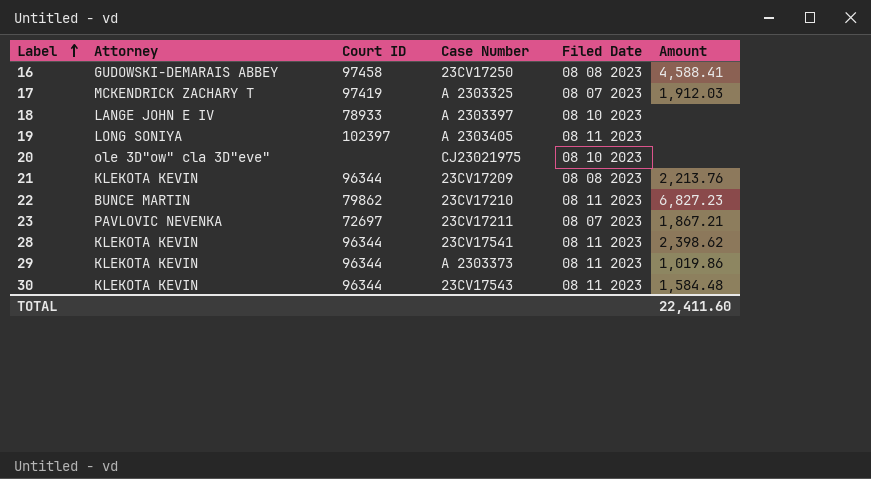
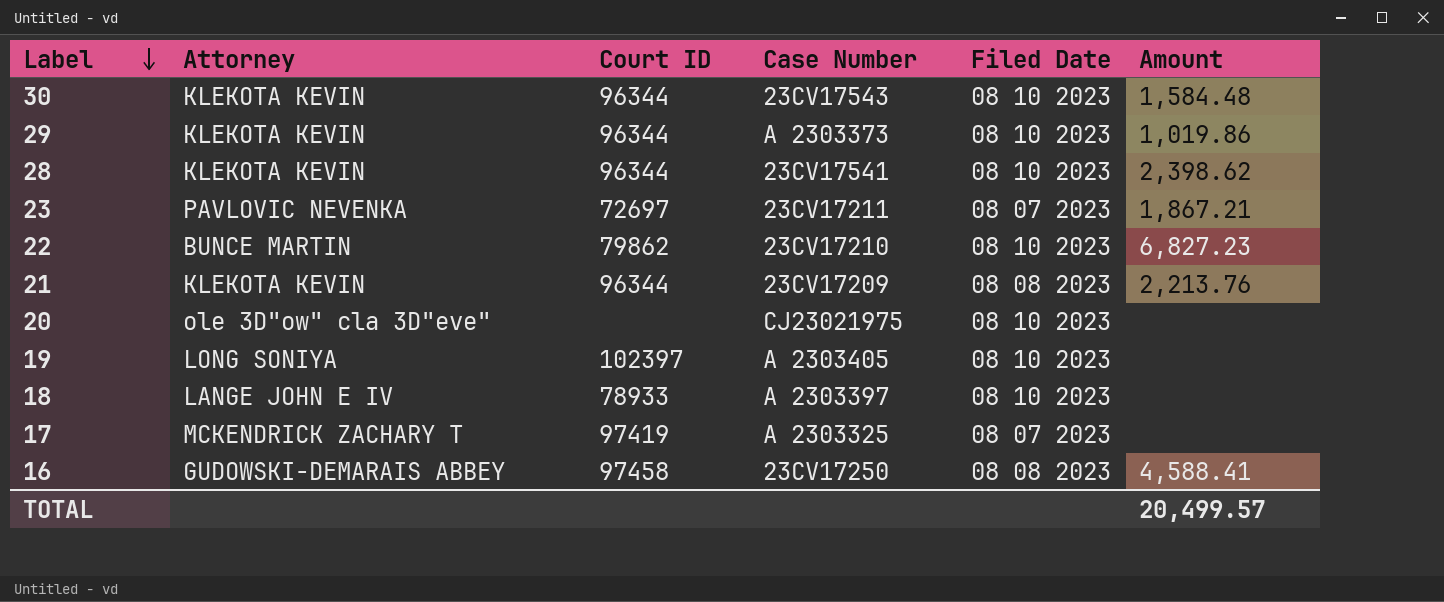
row order: Label ascending -> Label descending
30 | Filed Date: 08 11 2023 -> 08 10 2023
29 | Filed Date: 08 11 2023 -> 08 10 2023
28 | Filed Date: 08 11 2023 -> 08 10 2023
22 | Filed Date: 08 11 2023 -> 08 10 2023
19 | Filed Date: 08 11 2023 -> 08 10 2023
17 | Amount: 1,912.03 -> none
TOTAL | Amount: 22,411.60 -> 20,499.57

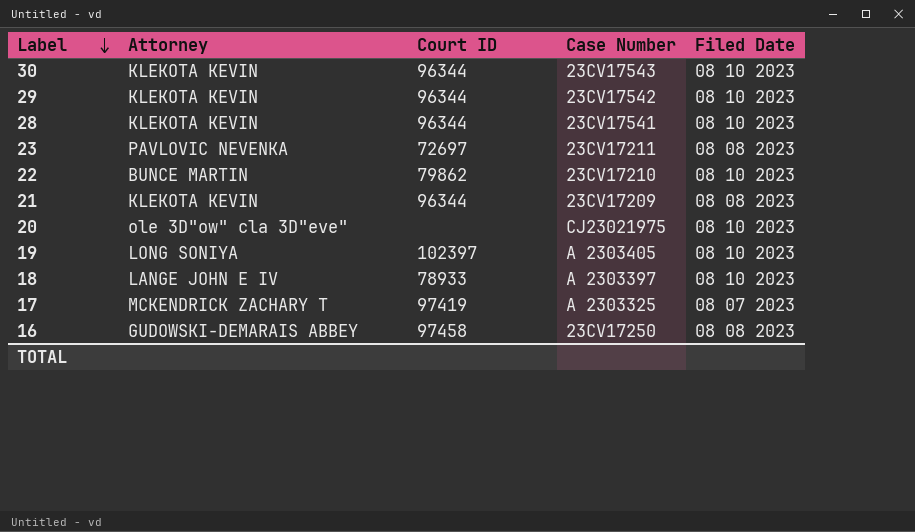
column Amount | position: 6 -> none
29 | Case Number: A 2303373 -> 23CV17542
23 | Filed Date: 08 07 2023 -> 08 08 2023

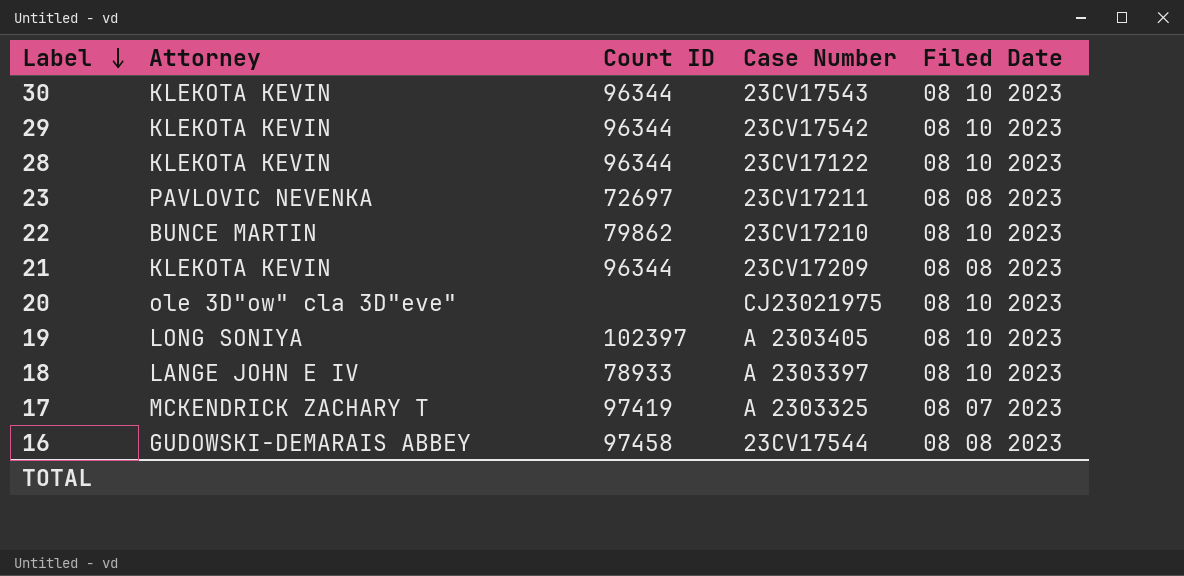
28 | Case Number: 23CV17541 -> 23CV17122
16 | Case Number: 23CV17250 -> 23CV17544

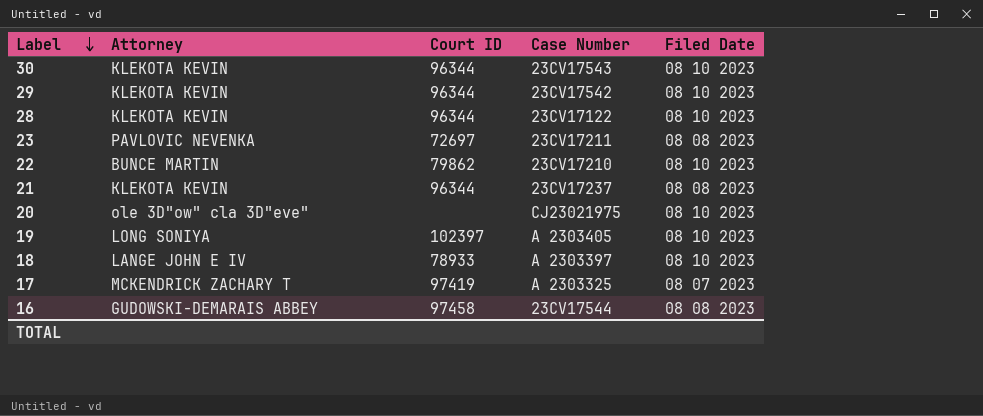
21 | Case Number: 23CV17209 -> 23CV17237

